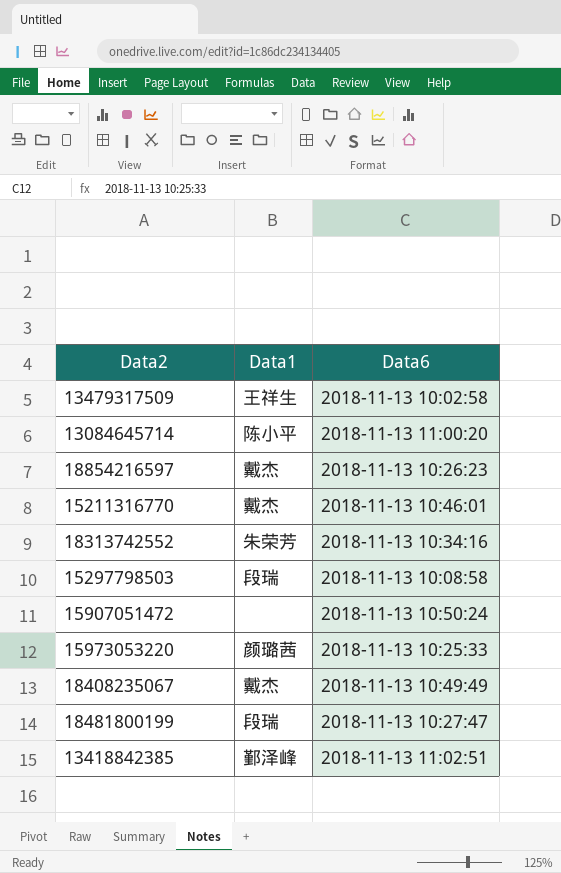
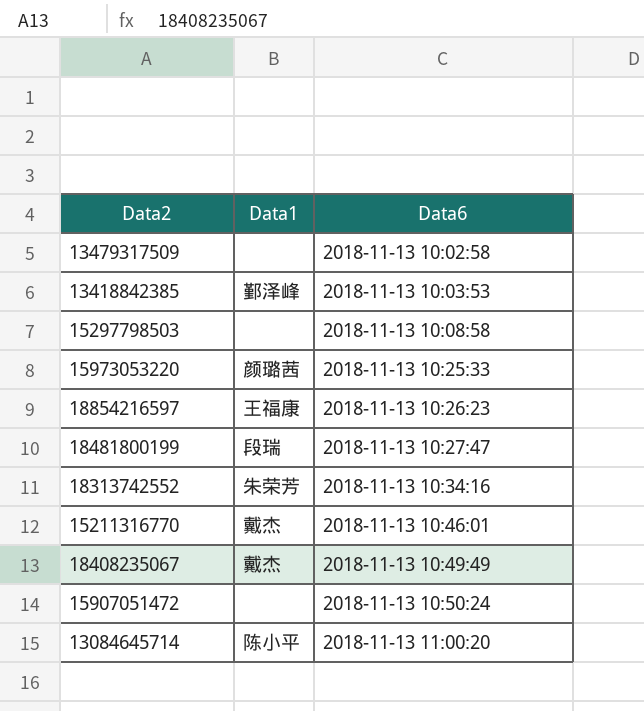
row order: none -> Data6 ascending
13479317509 | Data1: 王祥生 -> none
13418842385 | Data6: 2018-11-13 11:02:51 -> 2018-11-13 10:03:53
15297798503 | Data1: 段瑞 -> none
18854216597 | Data1: 戴杰 -> 王福康

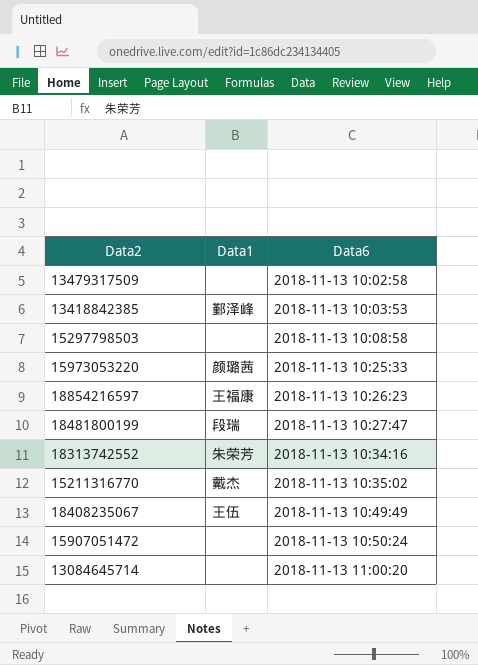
15211316770 | Data6: 2018-11-13 10:46:01 -> 2018-11-13 10:35:02
18408235067 | Data1: 戴杰 -> 王伍
13084645714 | Data1: 陈小平 -> none

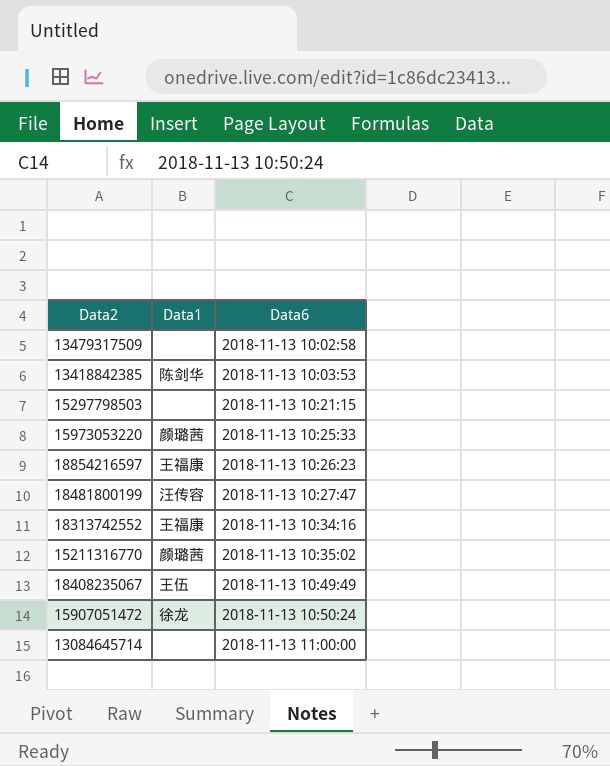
13418842385 | Data1: 鄞泽峰 -> 陈剑华
15297798503 | Data6: 2018-11-13 10:08:58 -> 2018-11-13 10:21:15
18481800199 | Data1: 段瑞 -> 汪传容
18313742552 | Data1: 朱荣芳 -> 王福康
15211316770 | Data1: 戴杰 -> 颜璐茜
15907051472 | Data1: none -> 徐龙
13084645714 | Data6: 2018-11-13 11:00:20 -> 2018-11-13 11:00:00

